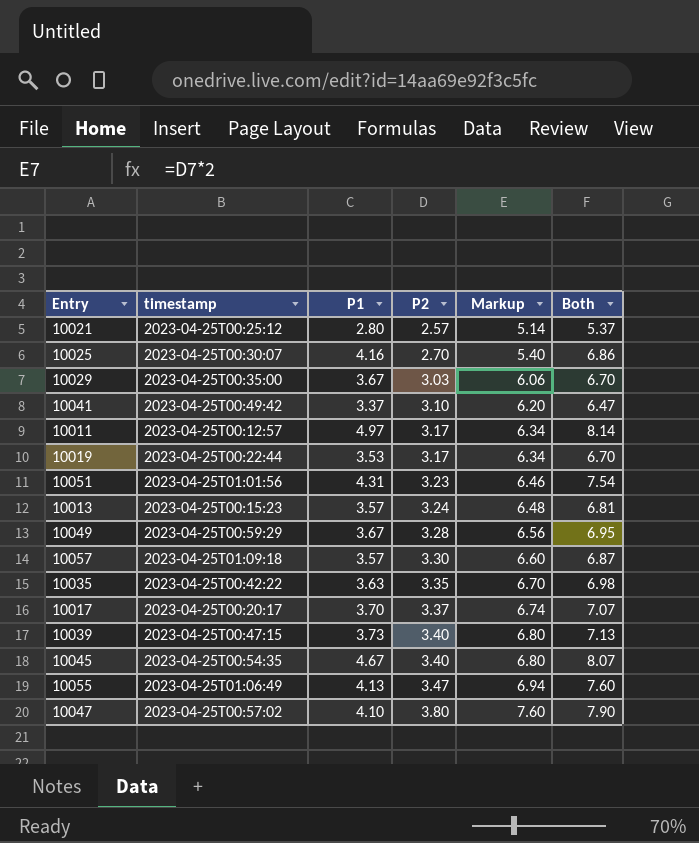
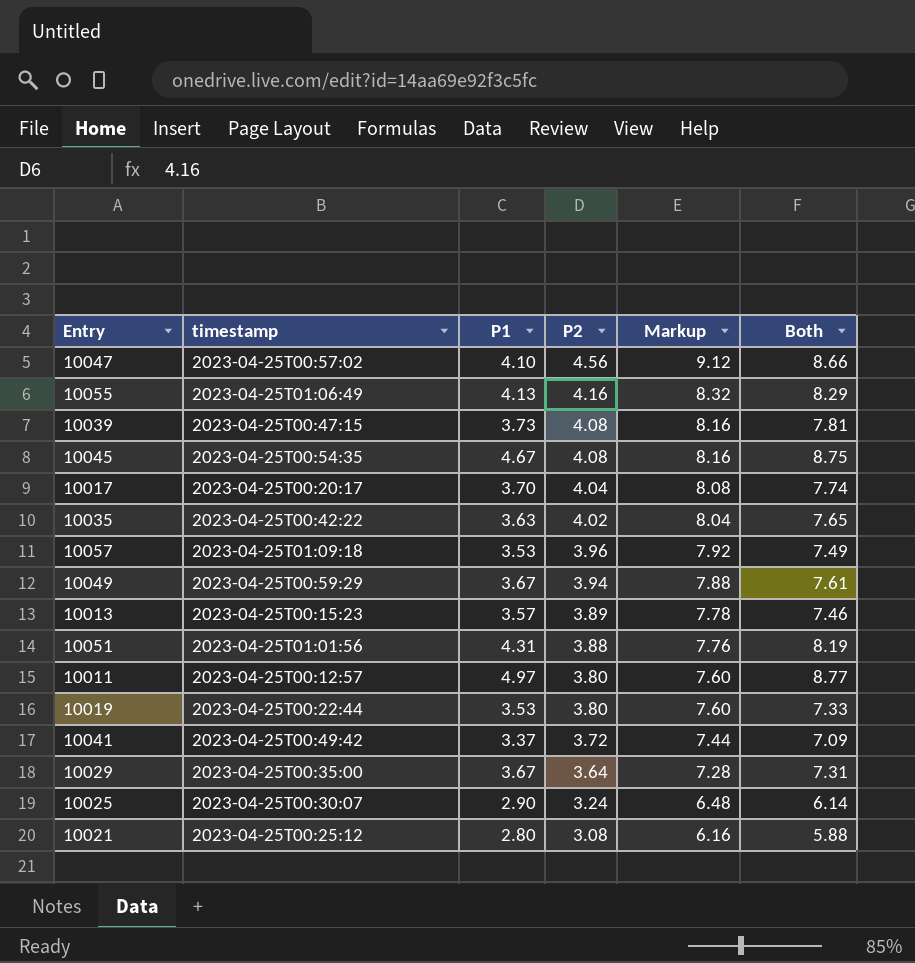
row order: P2 ascending -> P2 descending
10047 | P2: 3.80 -> 4.56
10047 | Markup: 7.60 -> 9.12
10047 | Both: 7.90 -> 8.66
10055 | P2: 3.47 -> 4.16
10055 | Markup: 6.94 -> 8.32
10055 | Both: 7.60 -> 8.29
10039 | P2: 3.40 -> 4.08
10039 | Markup: 6.80 -> 8.16
10039 | Both: 7.13 -> 7.81
10045 | P2: 3.40 -> 4.08
10045 | Markup: 6.80 -> 8.16
10045 | Both: 8.07 -> 8.75
10017 | P2: 3.37 -> 4.04
10017 | Markup: 6.74 -> 8.08
10017 | Both: 7.07 -> 7.74
10035 | P2: 3.35 -> 4.02
10035 | Markup: 6.70 -> 8.04
10035 | Both: 6.98 -> 7.65
10057 | P1: 3.57 -> 3.53
10057 | P2: 3.30 -> 3.96
10057 | Markup: 6.60 -> 7.92
10057 | Both: 6.87 -> 7.49
10049 | P2: 3.28 -> 3.94
10049 | Markup: 6.56 -> 7.88
10049 | Both: 6.95 -> 7.61
10013 | P2: 3.24 -> 3.89
10013 | Markup: 6.48 -> 7.78
10013 | Both: 6.81 -> 7.46
10051 | P2: 3.23 -> 3.88
10051 | Markup: 6.46 -> 7.76
10051 | Both: 7.54 -> 8.19
10011 | P2: 3.17 -> 3.80
10011 | Markup: 6.34 -> 7.60
10011 | Both: 8.14 -> 8.77
10019 | P2: 3.17 -> 3.80
10019 | Markup: 6.34 -> 7.60
10019 | Both: 6.70 -> 7.33
10041 | P2: 3.10 -> 3.72
10041 | Markup: 6.20 -> 7.44
10041 | Both: 6.47 -> 7.09
10029 | P2: 3.03 -> 3.64
10029 | Markup: 6.06 -> 7.28
10029 | Both: 6.70 -> 7.31
10025 | P1: 4.16 -> 2.90
10025 | P2: 2.70 -> 3.24
10025 | Markup: 5.40 -> 6.48
10025 | Both: 6.86 -> 6.14
10021 | P2: 2.57 -> 3.08
10021 | Markup: 5.14 -> 6.16
10021 | Both: 5.37 -> 5.88

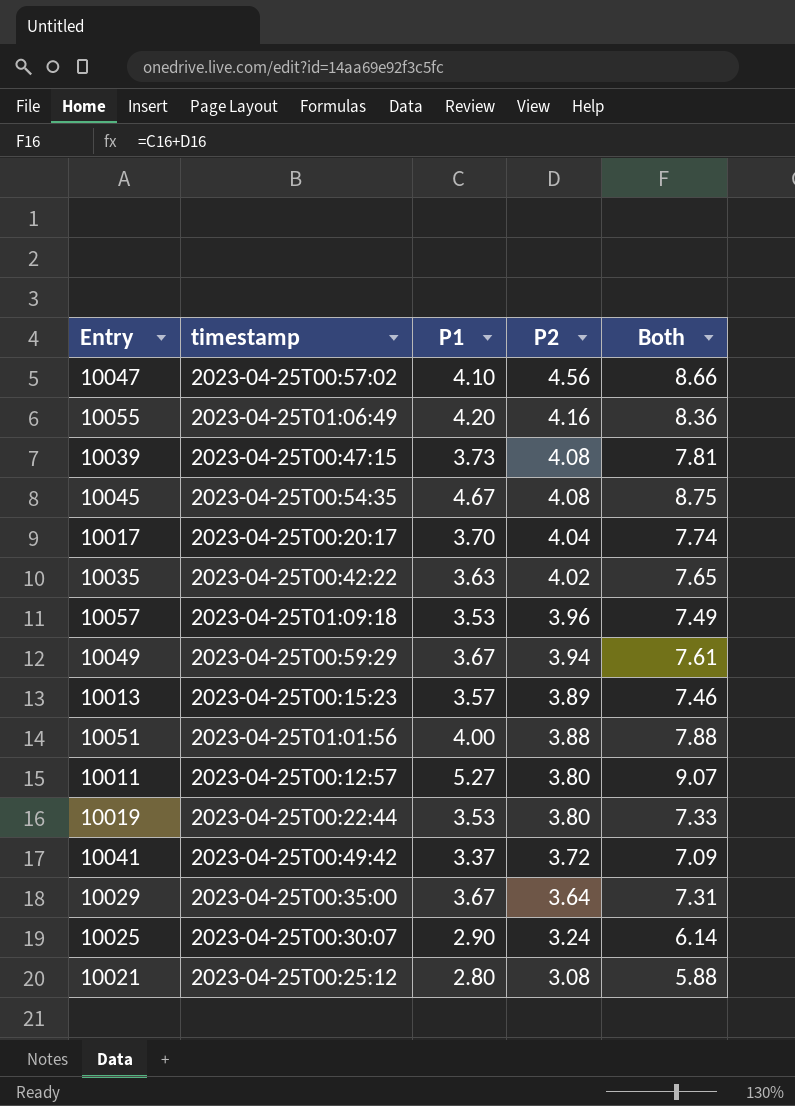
column Markup | formula: [P2] * 2 -> none
10055 | P1: 4.13 -> 4.20
10055 | Both: 8.29 -> 8.36
10051 | P1: 4.31 -> 4.00
10051 | Both: 8.19 -> 7.88
10011 | P1: 4.97 -> 5.27
10011 | Both: 8.77 -> 9.07

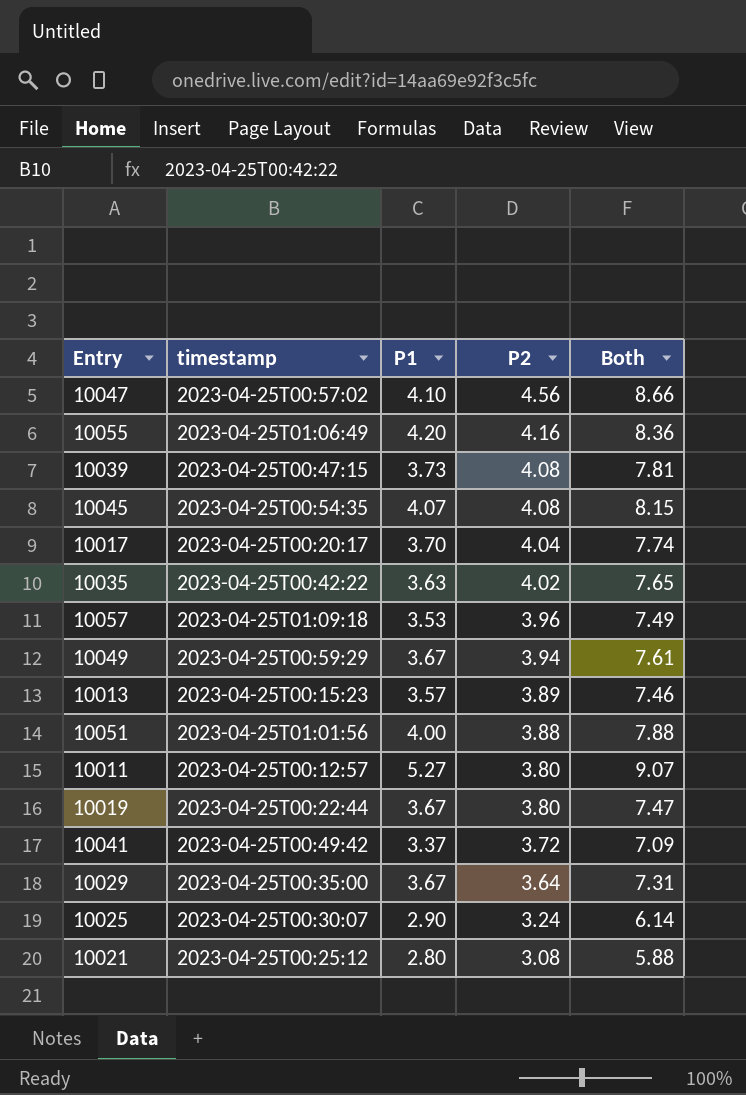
10045 | P1: 4.67 -> 4.07
10045 | Both: 8.75 -> 8.15
10019 | P1: 3.53 -> 3.67
10019 | Both: 7.33 -> 7.47

